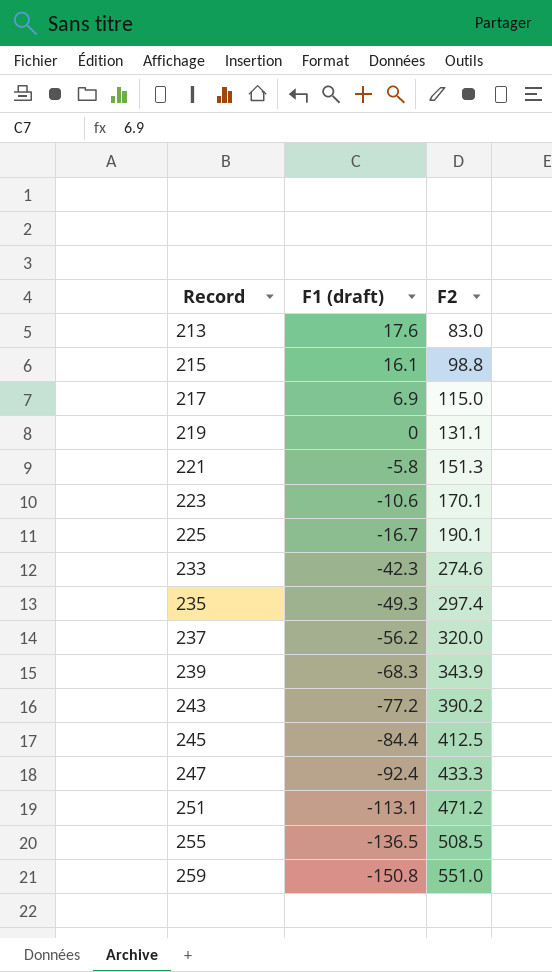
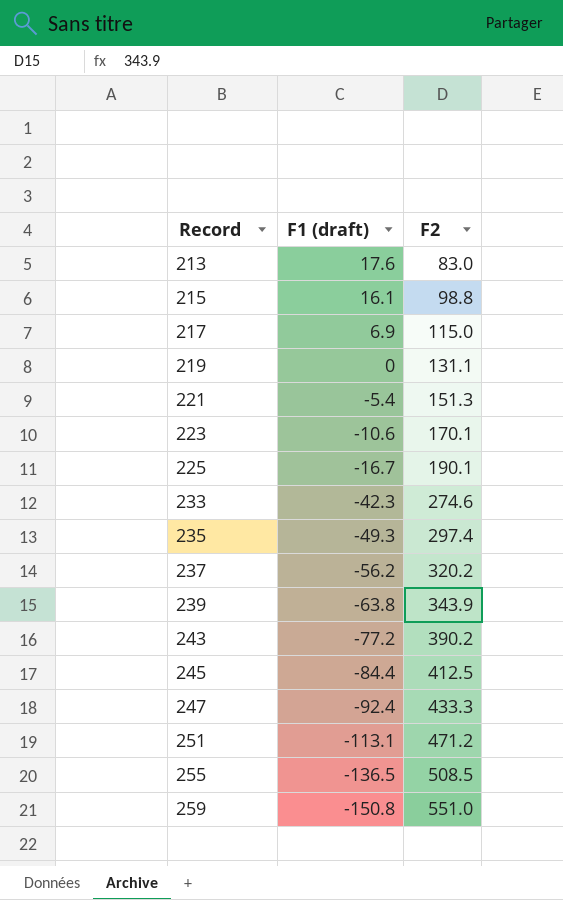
221 | F1 (draft): -5.8 -> -5.4
237 | F2: 320.0 -> 320.2
239 | F1 (draft): -68.3 -> -63.8

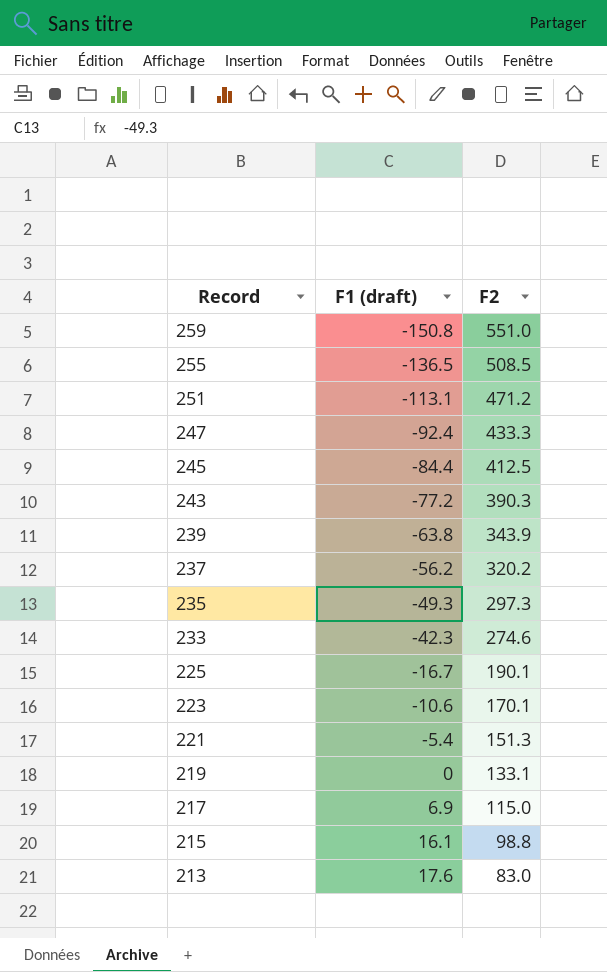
row order: Record ascending -> Record descending
243 | F2: 390.2 -> 390.3
235 | F2: 297.4 -> 297.3
219 | F2: 131.1 -> 133.1

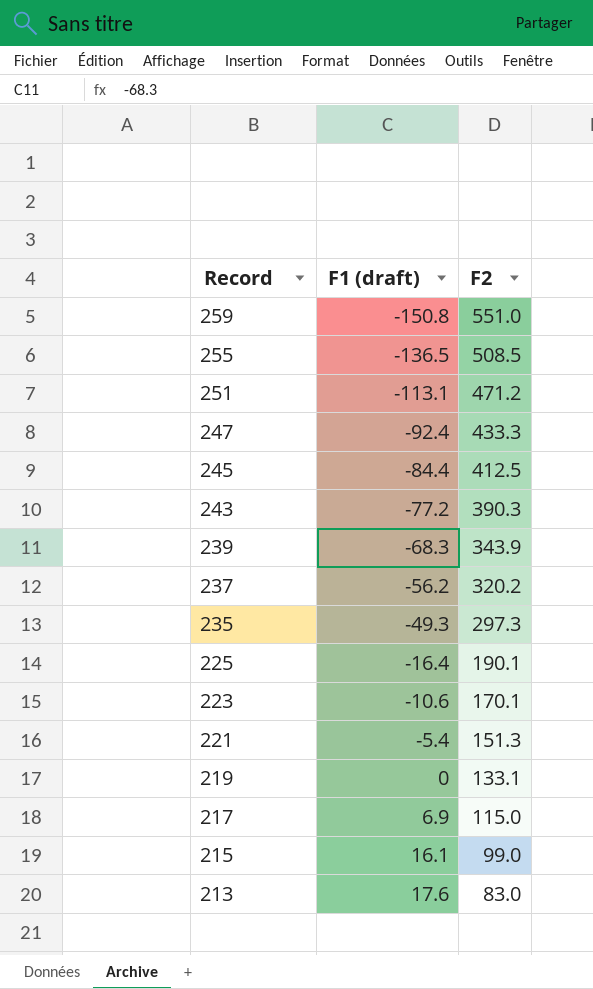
row 233: -42.3 | 274.6 -> none
239 | F1 (draft): -63.8 -> -68.3
225 | F1 (draft): -16.7 -> -16.4
215 | F2: 98.8 -> 99.0

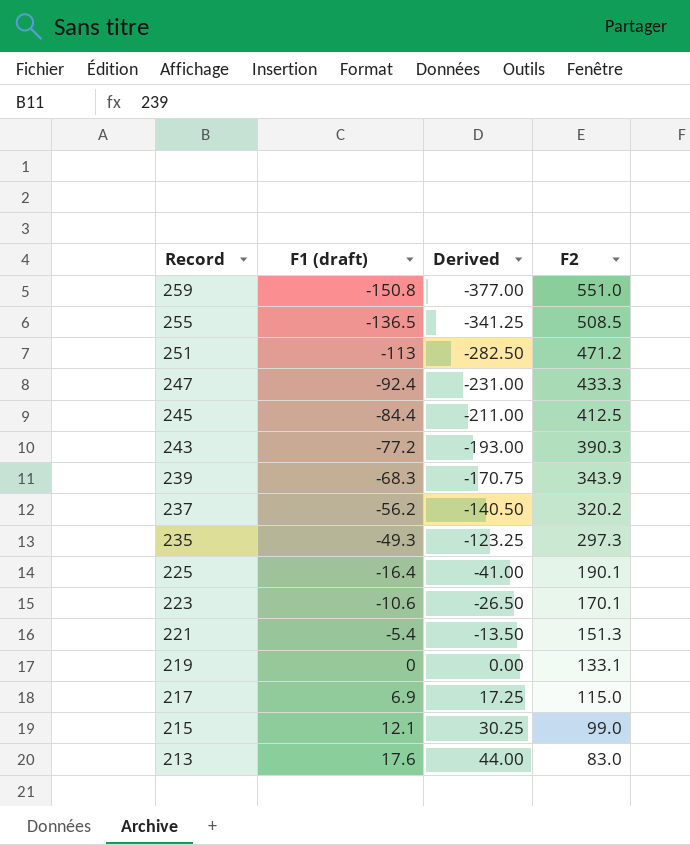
column Derived | formula: none -> [F1 (draft)] * 2.5
251 | F1 (draft): -113.1 -> -113
215 | F1 (draft): 16.1 -> 12.1

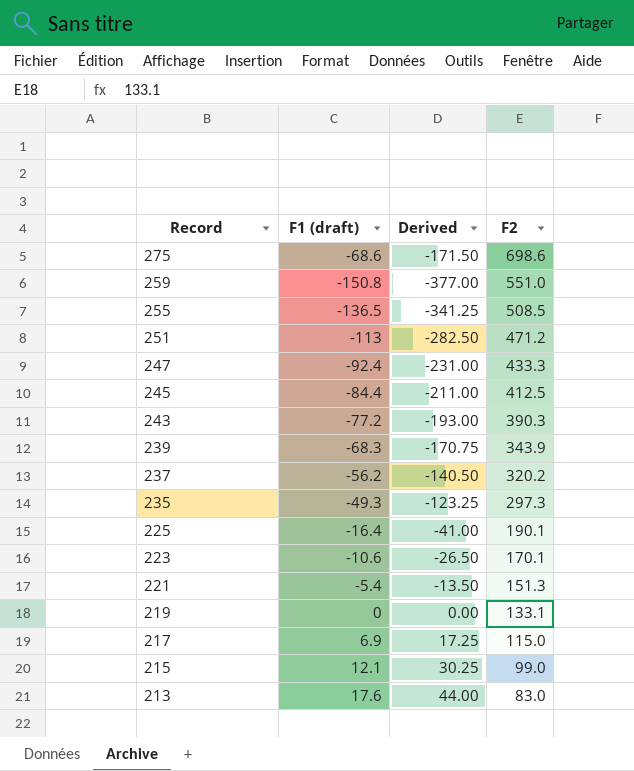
row 275: none -> -68.6 | -171.50 | 698.6

